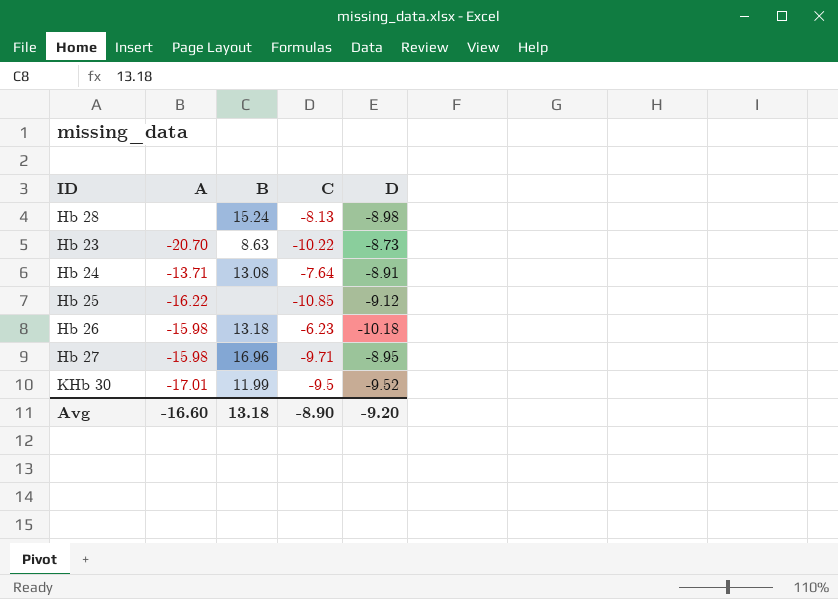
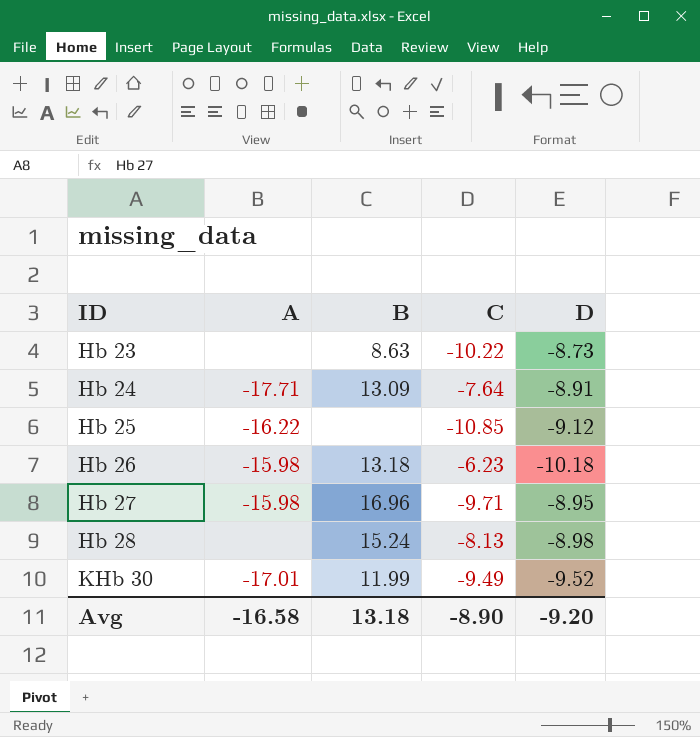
row order: none -> ID ascending
Hb 23 | A: -20.70 -> none
Hb 24 | A: -13.71 -> -17.71
Hb 24 | B: 13.08 -> 13.09
KHb 30 | C: -9.5 -> -9.49
Avg | A: -16.60 -> -16.58

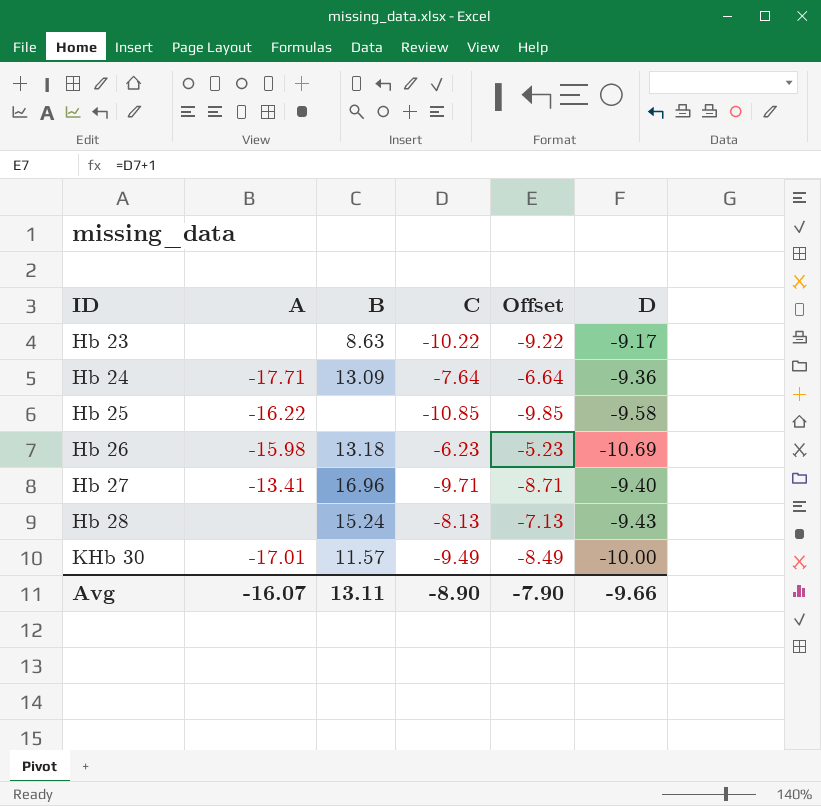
column Offset | formula: none -> [C] + 1
Hb 23 | D: -8.73 -> -9.17
Hb 24 | D: -8.91 -> -9.36
Hb 25 | D: -9.12 -> -9.58
Hb 26 | D: -10.18 -> -10.69
Hb 27 | A: -15.98 -> -13.41
Hb 27 | D: -8.95 -> -9.40
Hb 28 | D: -8.98 -> -9.43
KHb 30 | B: 11.99 -> 11.57
KHb 30 | D: -9.52 -> -10.00
Avg | A: -16.58 -> -16.07
Avg | B: 13.18 -> 13.11
Avg | D: -9.20 -> -9.66

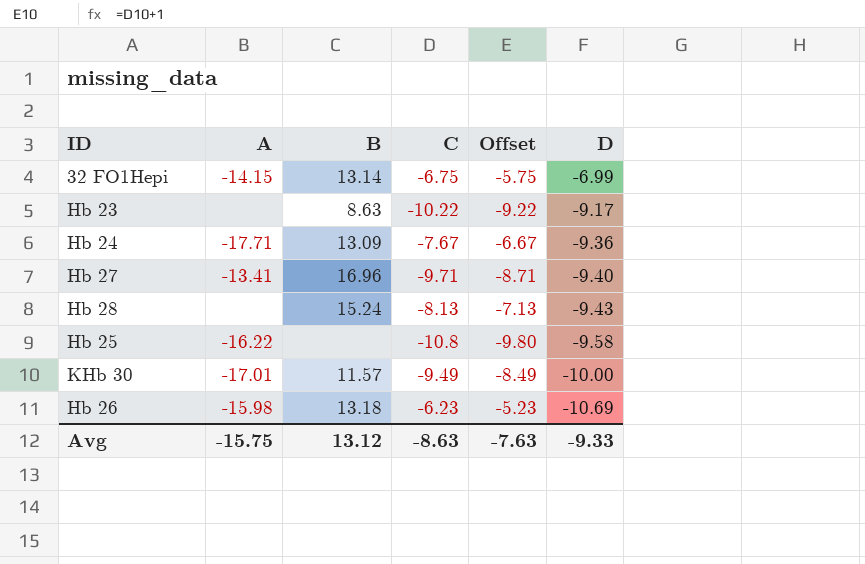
row order: ID ascending -> D descending
row 32 FO1Hepi: none -> -14.15 | 13.14 | -6.75 | -5.75 | -6.99
Hb 24 | C: -7.64 -> -7.67
Hb 24 | Offset: -6.64 -> -6.67
Hb 25 | C: -10.85 -> -10.8
Hb 25 | Offset: -9.85 -> -9.80
Avg | A: -16.07 -> -15.75
Avg | B: 13.11 -> 13.12
Avg | C: -8.90 -> -8.63
Avg | Offset: -7.90 -> -7.63
Avg | D: -9.66 -> -9.33

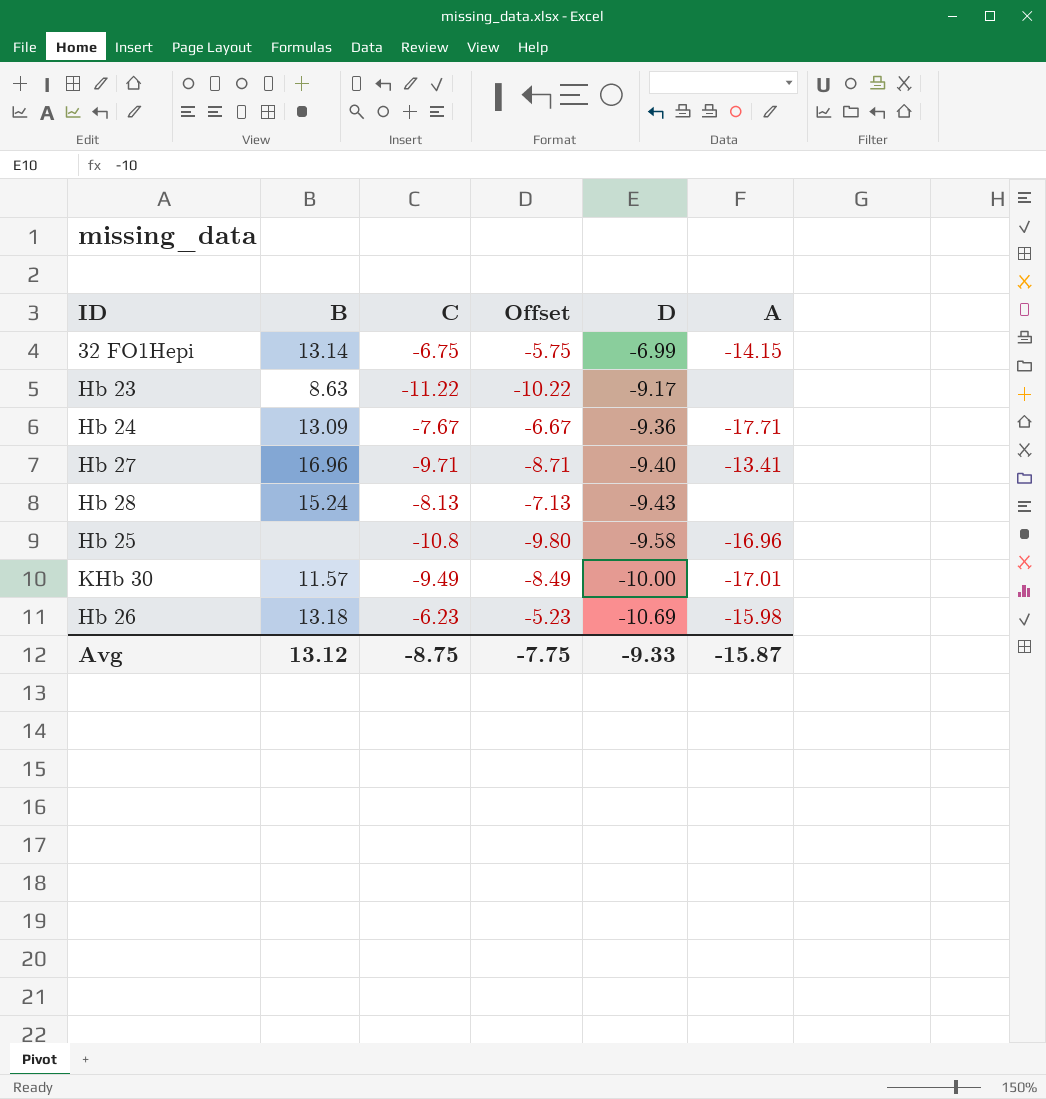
column A | position: 2 -> 6
Hb 23 | C: -10.22 -> -11.22
Hb 23 | Offset: -9.22 -> -10.22
Hb 25 | A: -16.22 -> -16.96
Avg | C: -8.63 -> -8.75
Avg | Offset: -7.63 -> -7.75
Avg | A: -15.75 -> -15.87

